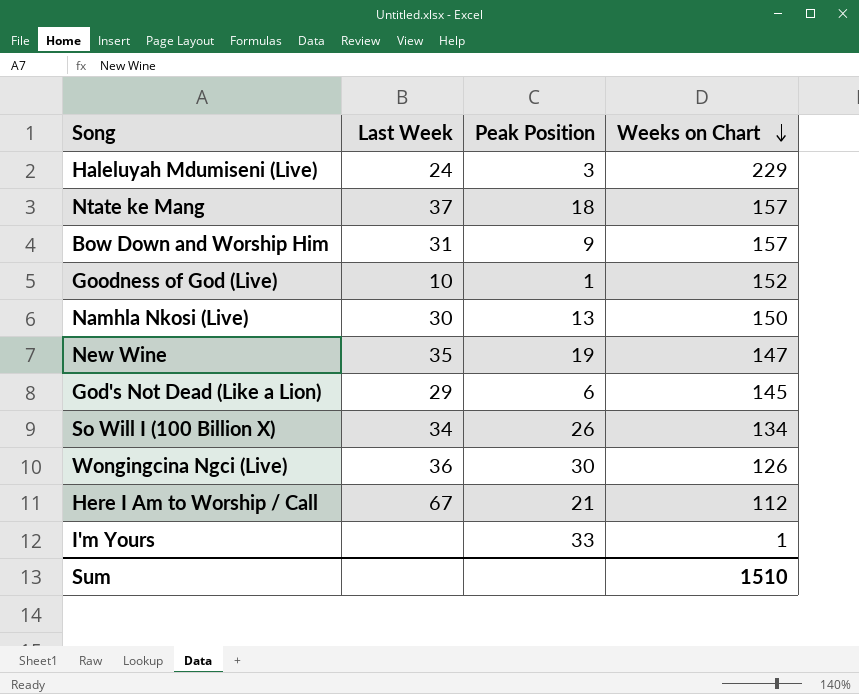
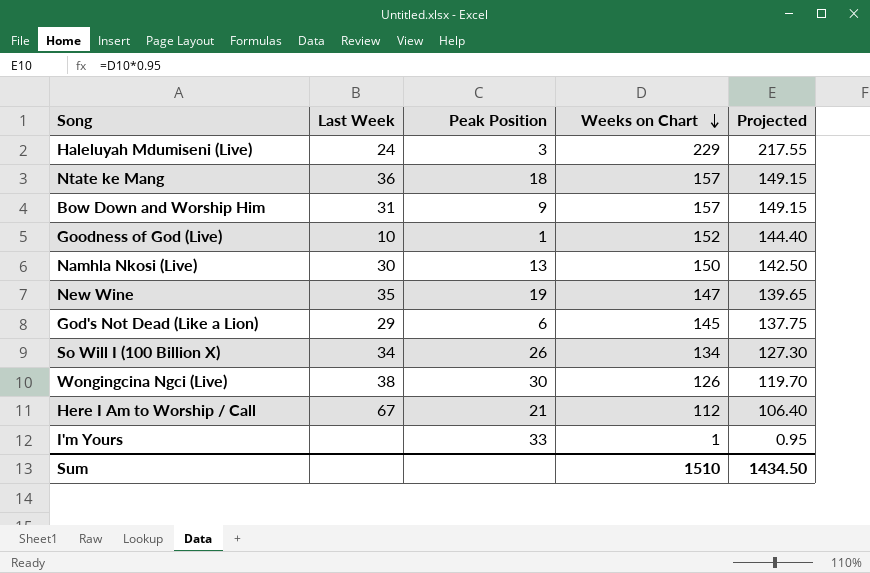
column Projected | formula: none -> [Weeks on Chart] * 0.95
Ntate ke Mang | Last Week: 37 -> 36
Wongingcina Ngci (Live) | Last Week: 36 -> 38

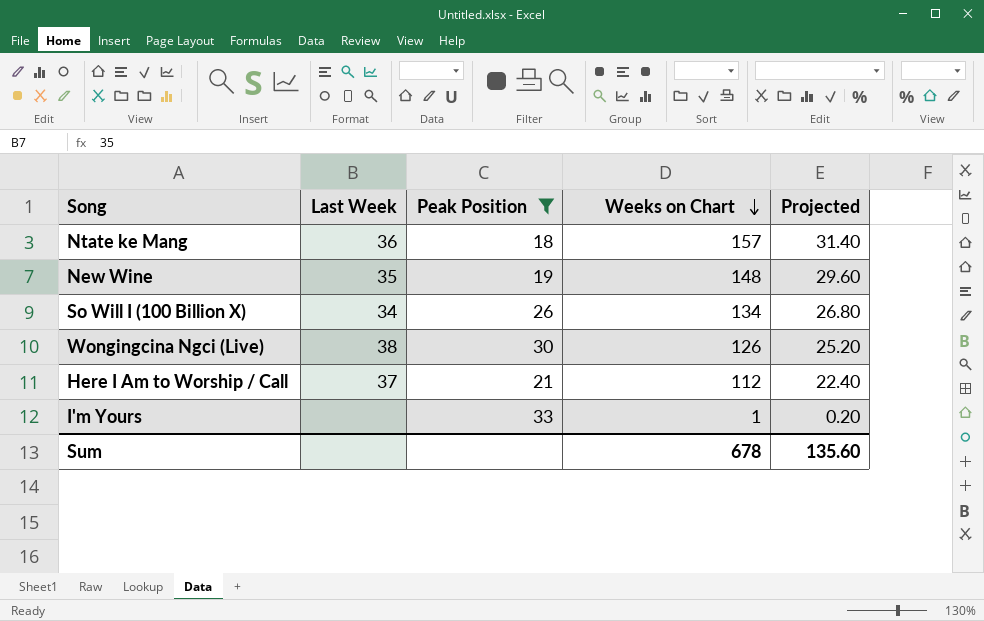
filter: none -> Peak Position >= 18
column Projected | formula: [Weeks on Chart] * 0.95 -> [Weeks on Chart] * 0.2
New Wine | Weeks on Chart: 147 -> 148
Here I Am to Worship / Call | Last Week: 67 -> 37
Sum | Weeks on Chart: 1510 -> 678
Sum | Projected: 1434.50 -> 135.60

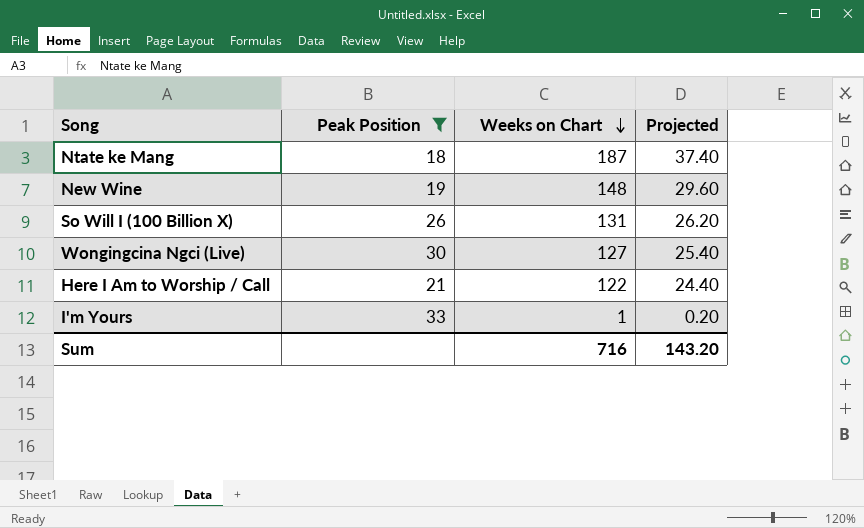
column Last Week | position: 2 -> none
Ntate ke Mang | Weeks on Chart: 157 -> 187
Ntate ke Mang | Projected: 31.40 -> 37.40
So Will I (100 Billion X) | Weeks on Chart: 134 -> 131
So Will I (100 Billion X) | Projected: 26.80 -> 26.20
Wongingcina Ngci (Live) | Weeks on Chart: 126 -> 127
Wongingcina Ngci (Live) | Projected: 25.20 -> 25.40
Here I Am to Worship / Call | Weeks on Chart: 112 -> 122
Here I Am to Worship / Call | Projected: 22.40 -> 24.40
Sum | Weeks on Chart: 678 -> 716
Sum | Projected: 135.60 -> 143.20

